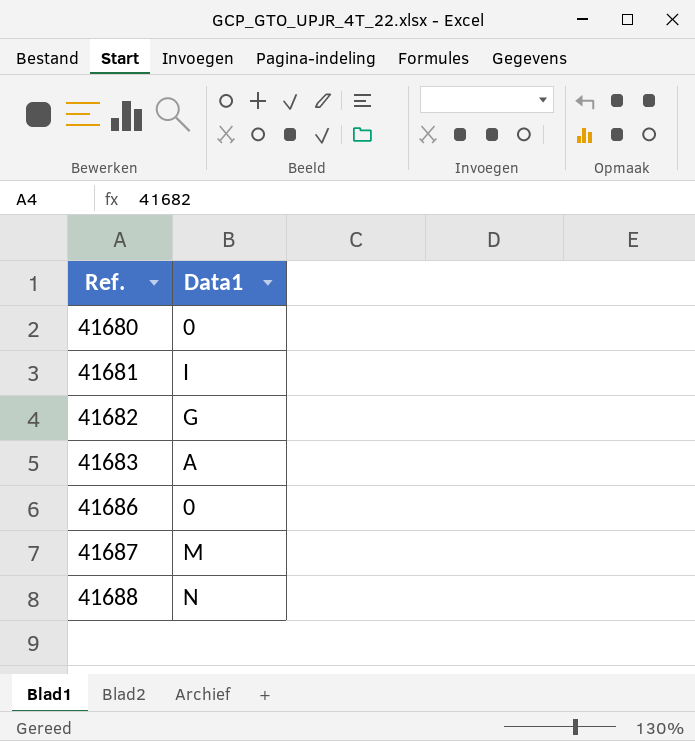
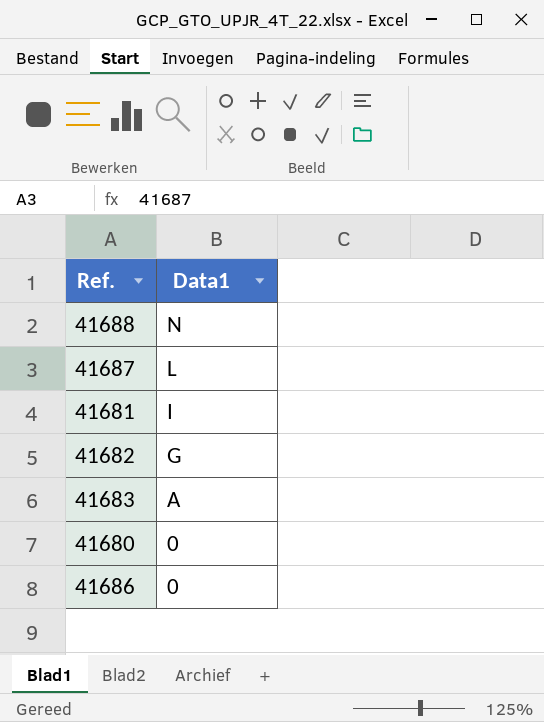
row order: Ref. ascending -> Data1 descending
41687 | Data1: M -> L

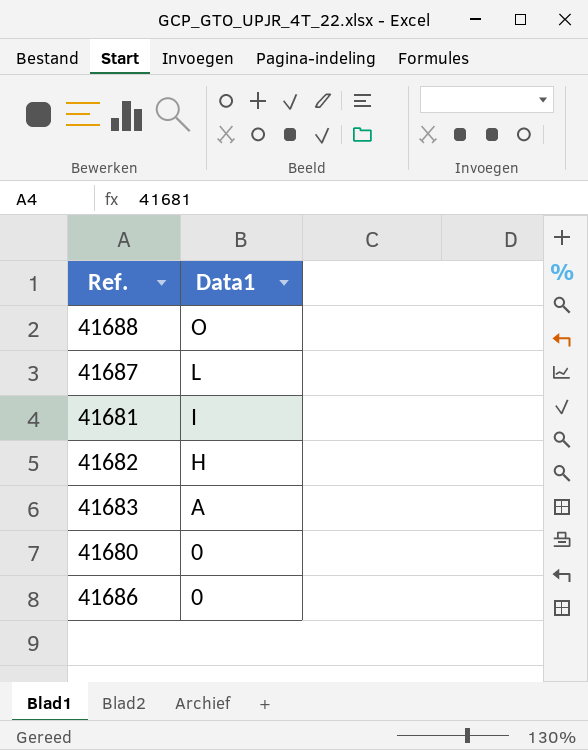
41688 | Data1: N -> O
41682 | Data1: G -> H

